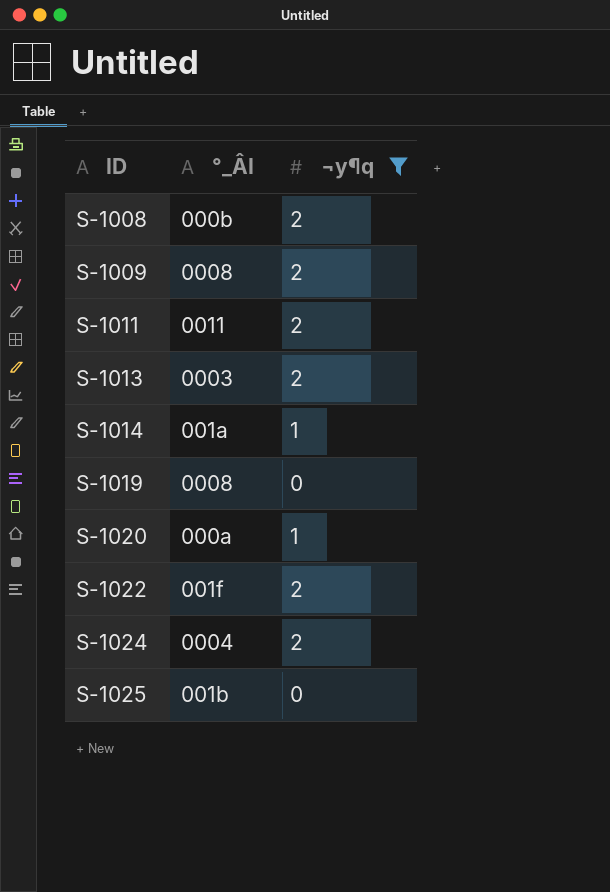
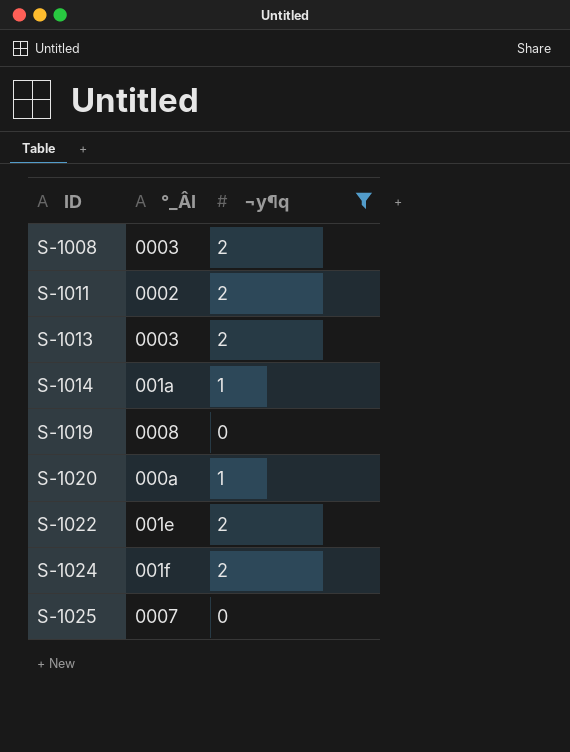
row S-1009: 0008 | 2 -> none
S-1008 | °_ÂI: 000b -> 0003
S-1011 | °_ÂI: 0011 -> 0002
S-1022 | °_ÂI: 001f -> 001e
S-1024 | °_ÂI: 0004 -> 001f
S-1025 | °_ÂI: 001b -> 0007

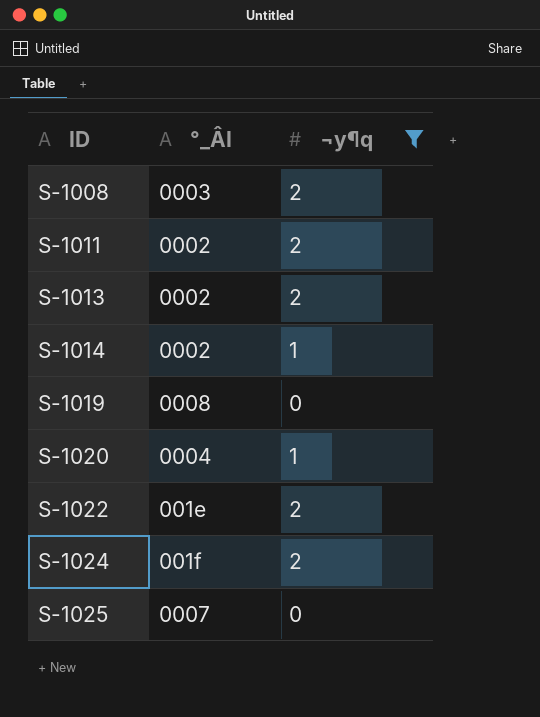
S-1013 | °_ÂI: 0003 -> 0002
S-1014 | °_ÂI: 001a -> 0002
S-1020 | °_ÂI: 000a -> 0004

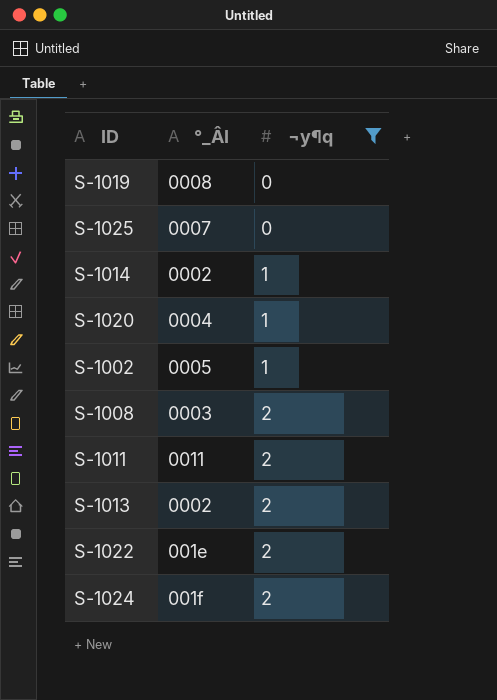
row order: ID ascending -> ¬y¶q ascending
row S-1002: none -> 0005 | 1
S-1011 | °_ÂI: 0002 -> 0011

